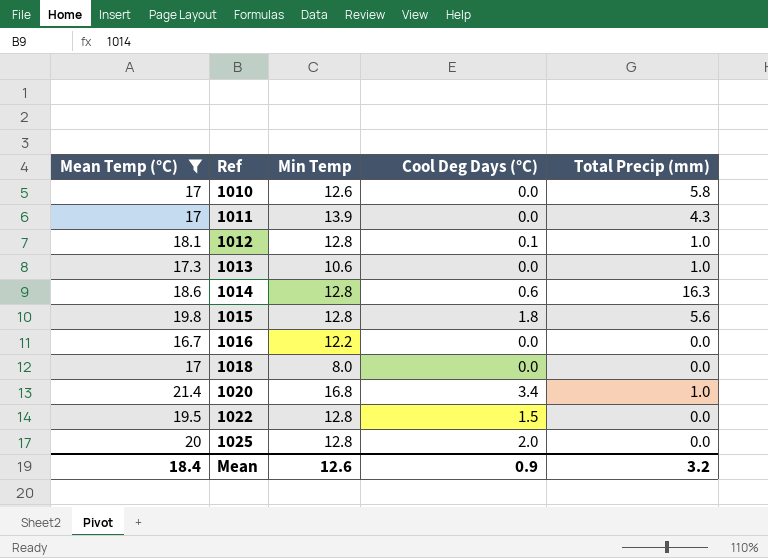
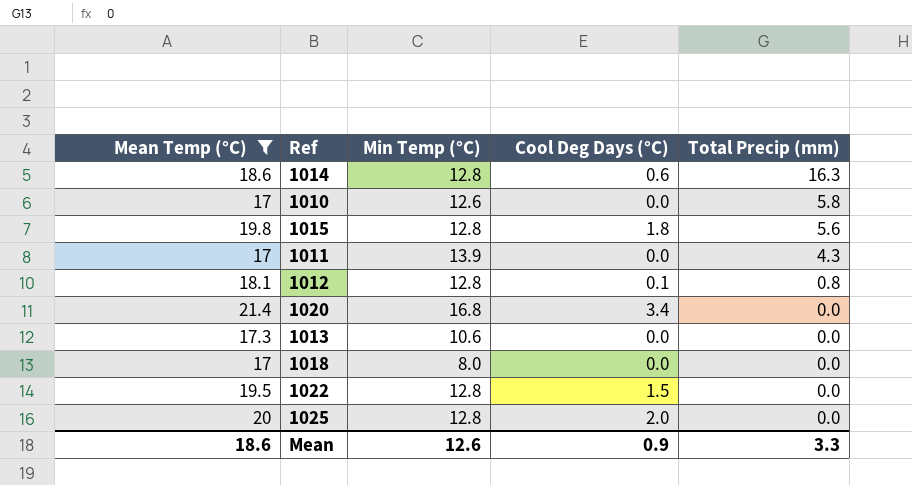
row order: Ref ascending -> Total Precip (mm) descending
column name: Min Temp -> Min Temp (°C)
row 1016: 16.7 | 12.2 | 0.0 | 0.0 -> none
1012 | Total Precip (mm): 1.0 -> 0.8
1020 | Total Precip (mm): 1.0 -> 0.0
1013 | Total Precip (mm): 1.0 -> 0.0
Mean | Mean Temp (°C): 18.4 -> 18.6
Mean | Total Precip (mm): 3.2 -> 3.3

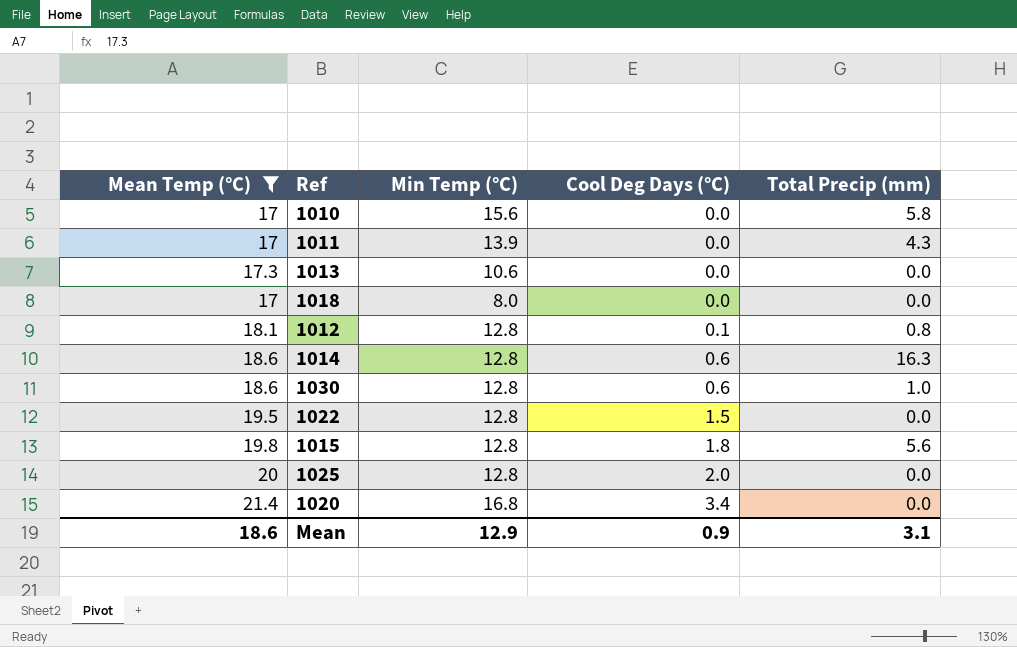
row order: Total Precip (mm) descending -> Cool Deg Days (°C) ascending
1010 | Min Temp (°C): 12.6 -> 15.6
row 1030: none -> 18.6 | 12.8 | 0.6 | 1.0
Mean | Min Temp (°C): 12.6 -> 12.9
Mean | Total Precip (mm): 3.3 -> 3.1

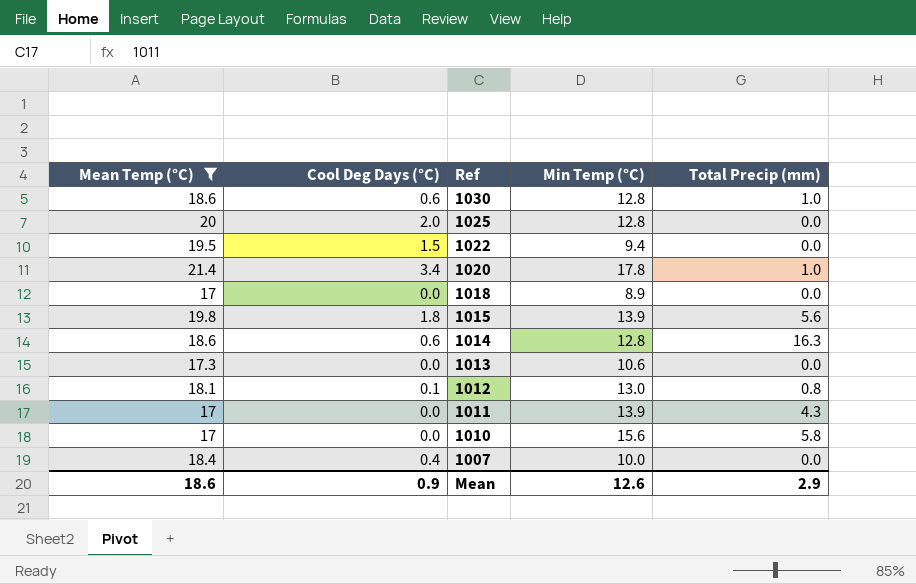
row order: Cool Deg Days (°C) ascending -> Ref descending
column Cool Deg Days (°C) | position: 4 -> 2
1022 | Min Temp (°C): 12.8 -> 9.4
1020 | Min Temp (°C): 16.8 -> 17.8
1020 | Total Precip (mm): 0.0 -> 1.0
1018 | Min Temp (°C): 8.0 -> 8.9
1015 | Min Temp (°C): 12.8 -> 13.9
1012 | Min Temp (°C): 12.8 -> 13.0
row 1007: none -> 18.4 | 0.4 | 10.0 | 0.0
Mean | Min Temp (°C): 12.9 -> 12.6
Mean | Total Precip (mm): 3.1 -> 2.9

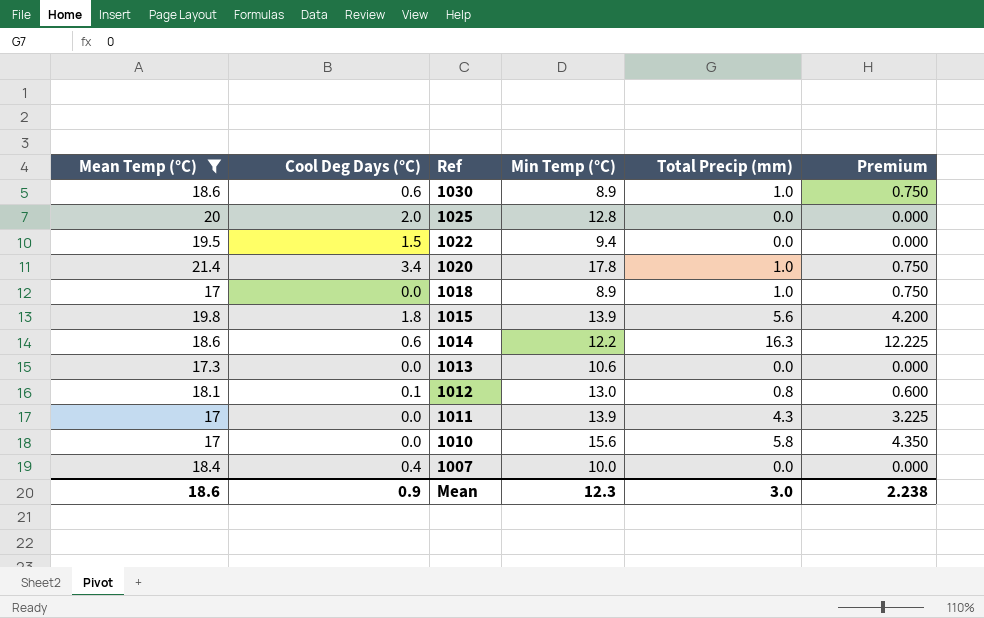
column Premium | formula: none -> [Total Precip (mm)] * 0.75
1030 | Min Temp (°C): 12.8 -> 8.9
1018 | Total Precip (mm): 0.0 -> 1.0
1014 | Min Temp (°C): 12.8 -> 12.2
Mean | Min Temp (°C): 12.6 -> 12.3
Mean | Total Precip (mm): 2.9 -> 3.0

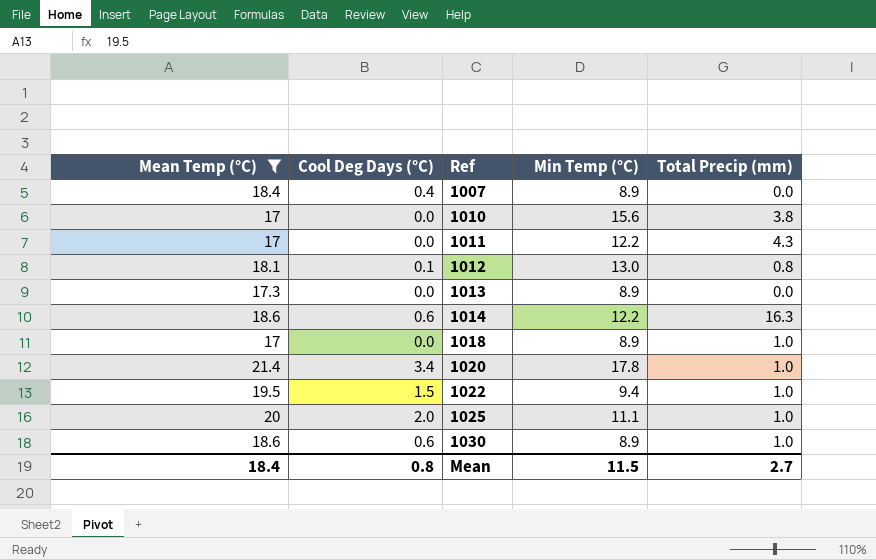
row order: Ref descending -> Ref ascending
column Premium | formula: [Total Precip (mm)] * 0.75 -> none
row 1015: 19.8 | 1.8 | 13.9 | 5.6 | 4.200 -> none
1007 | Min Temp (°C): 10.0 -> 8.9
1010 | Total Precip (mm): 5.8 -> 3.8
1011 | Min Temp (°C): 13.9 -> 12.2
1013 | Min Temp (°C): 10.6 -> 8.9
1022 | Total Precip (mm): 0.0 -> 1.0
1025 | Min Temp (°C): 12.8 -> 11.1
1025 | Total Precip (mm): 0.0 -> 1.0
Mean | Mean Temp (°C): 18.6 -> 18.4
Mean | Cool Deg Days (°C): 0.9 -> 0.8
Mean | Min Temp (°C): 12.3 -> 11.5
Mean | Total Precip (mm): 3.0 -> 2.7

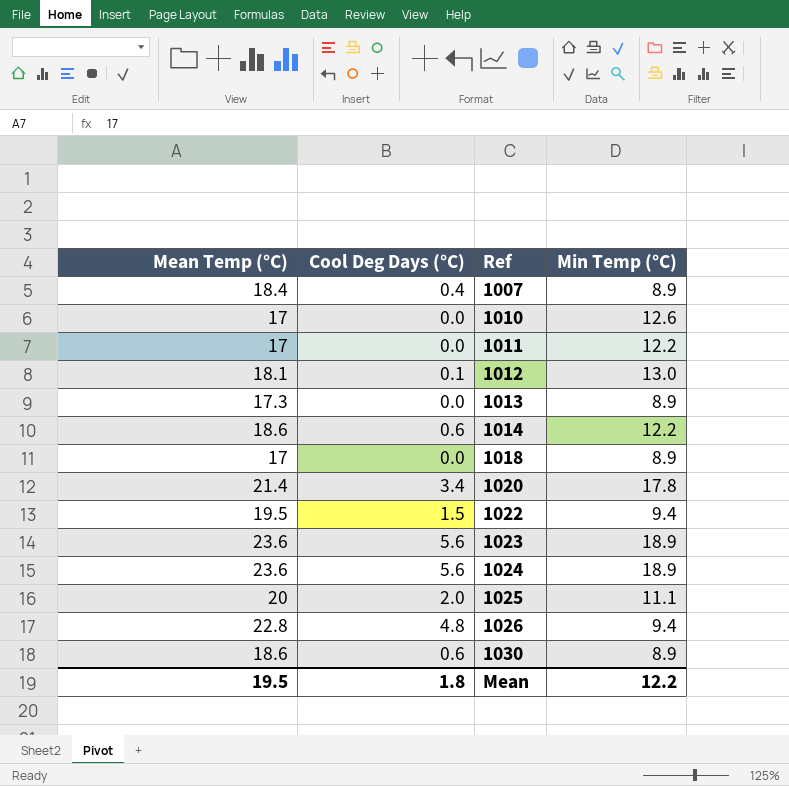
filter: Mean Temp (°C) <= 21.4 -> none
column Total Precip (mm) | position: 5 -> none
1010 | Min Temp (°C): 15.6 -> 12.6
Mean | Mean Temp (°C): 18.4 -> 19.5
Mean | Cool Deg Days (°C): 0.8 -> 1.8
Mean | Min Temp (°C): 11.5 -> 12.2

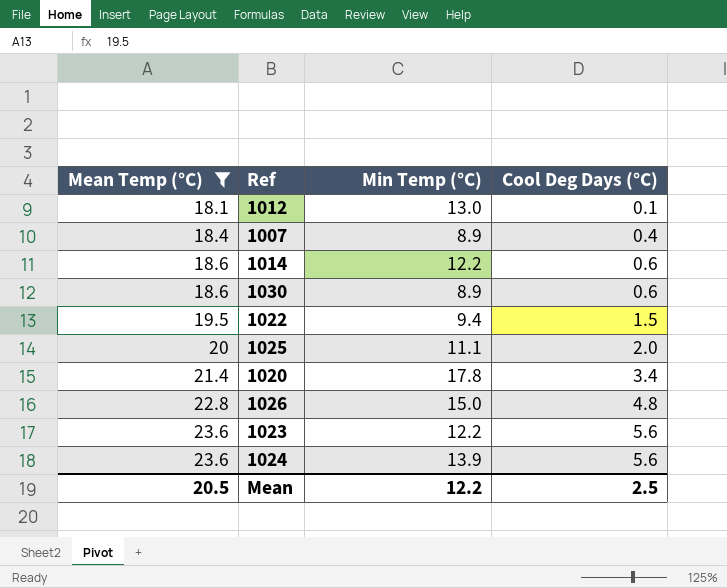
filter: none -> Mean Temp (°C) >= 18.1
row order: Ref ascending -> Mean Temp (°C) ascending
column Cool Deg Days (°C) | position: 2 -> 4
1026 | Min Temp (°C): 9.4 -> 15.0
1023 | Min Temp (°C): 18.9 -> 12.2
1024 | Min Temp (°C): 18.9 -> 13.9
Mean | Mean Temp (°C): 19.5 -> 20.5
Mean | Cool Deg Days (°C): 1.8 -> 2.5

